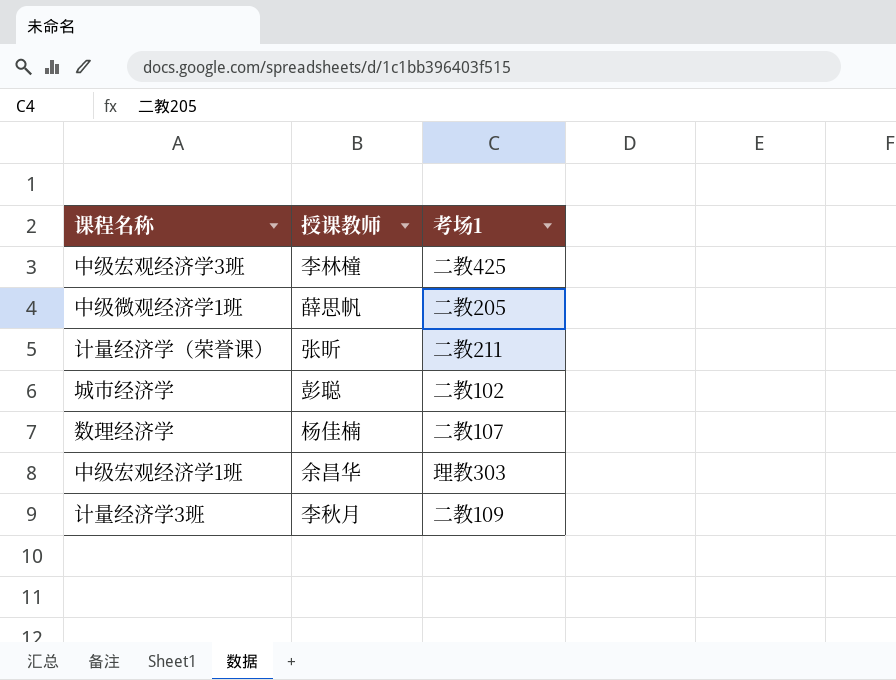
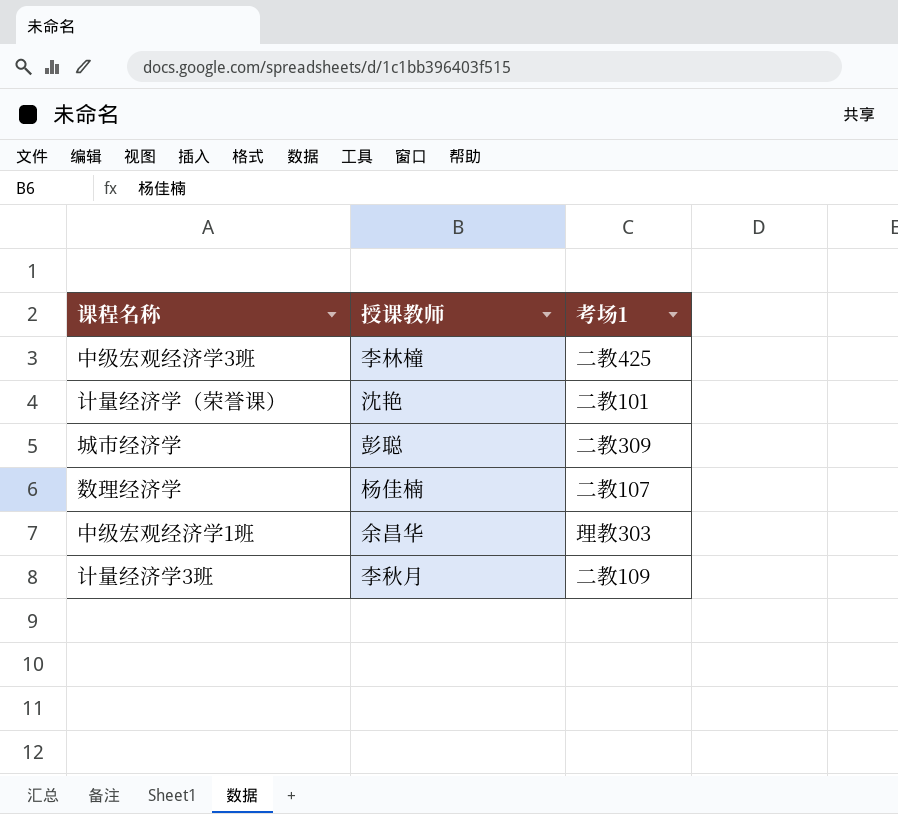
row 中级微观经济学1班: 薛思帆 | 二教205 -> none
计量经济学（荣誉课） | 授课教师: 张昕 -> 沈艳
计量经济学（荣誉课） | 考场1: 二教211 -> 二教101
城市经济学 | 考场1: 二教102 -> 二教309

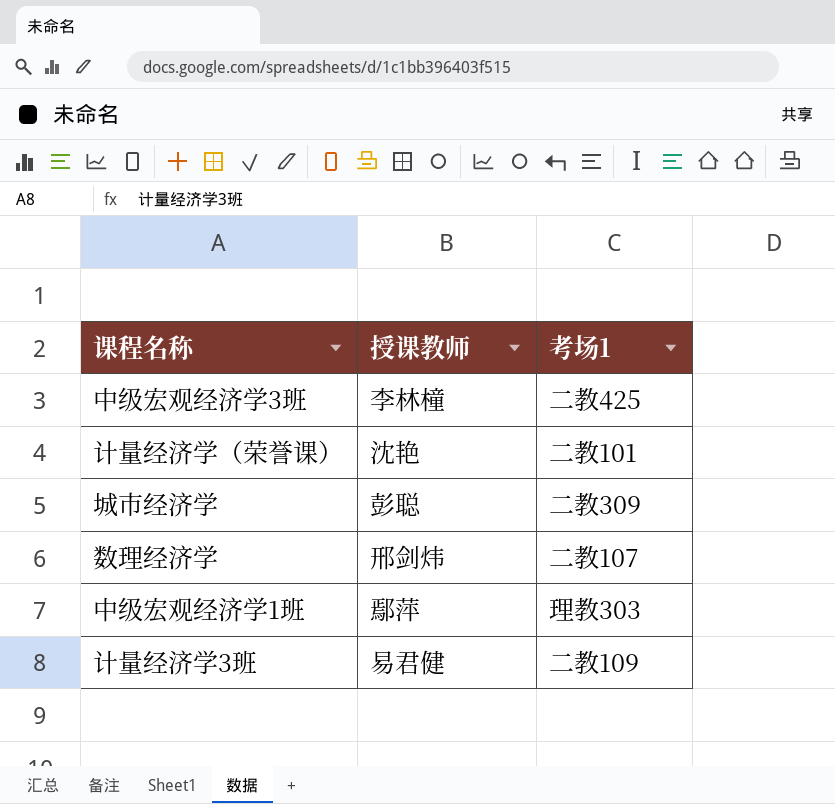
数理经济学 | 授课教师: 杨佳楠 -> 邢剑炜
中级宏观经济学1班 | 授课教师: 余昌华 -> 鄢萍
计量经济学3班 | 授课教师: 李秋月 -> 易君健

